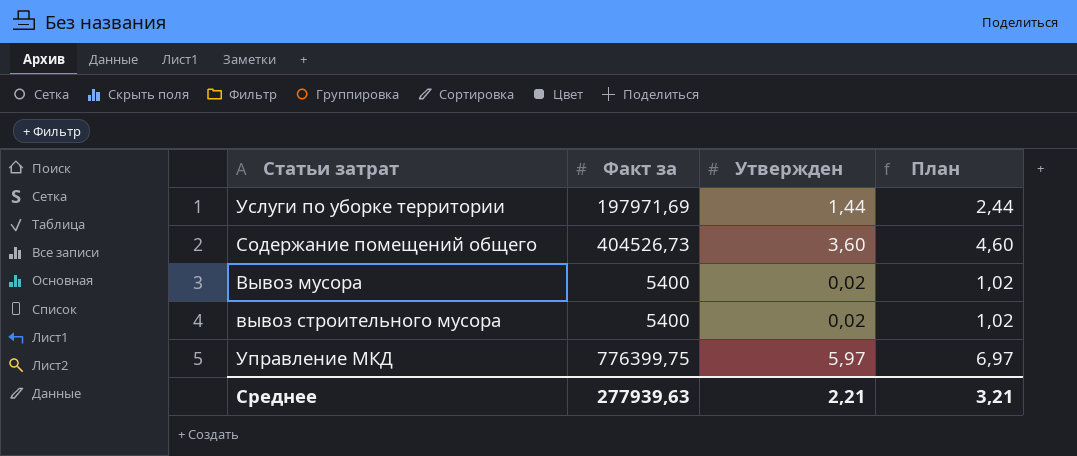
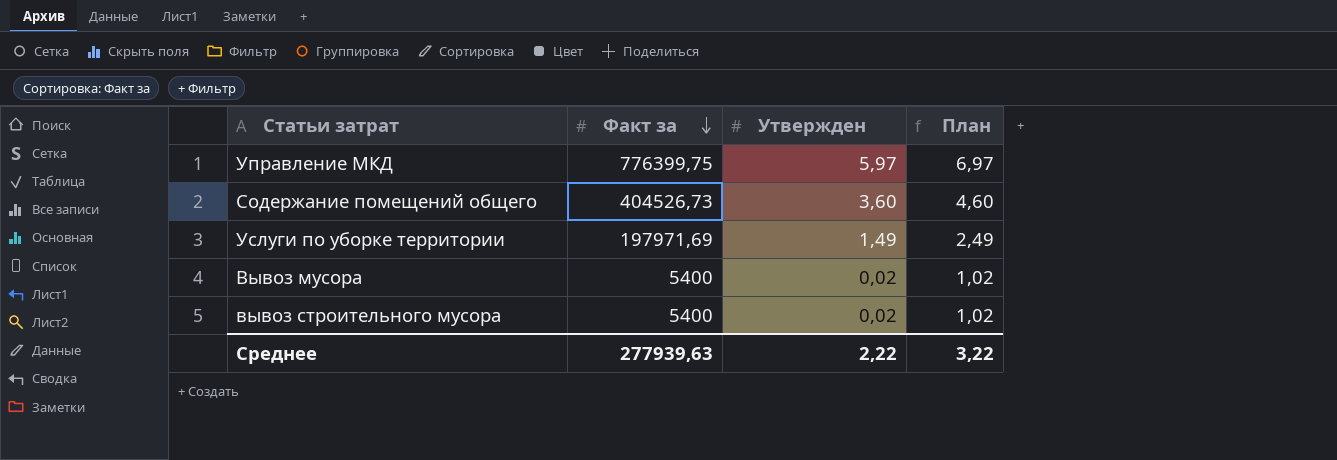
row order: none -> Факт за descending
Услуги по уборке территории | Утвержден: 1,44 -> 1,49
Услуги по уборке территории | План: 2,44 -> 2,49
Среднее | Утвержден: 2,21 -> 2,22
Среднее | План: 3,21 -> 3,22

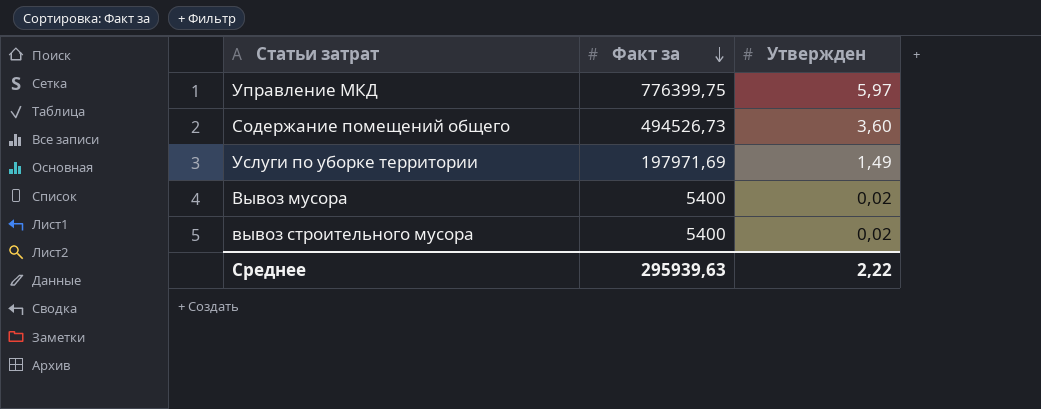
column План | formula: [Утвержден] + 1 -> none
Содержание помещений общего | Факт за: 404526,73 -> 494526,73
Среднее | Факт за: 277939,63 -> 295939,63

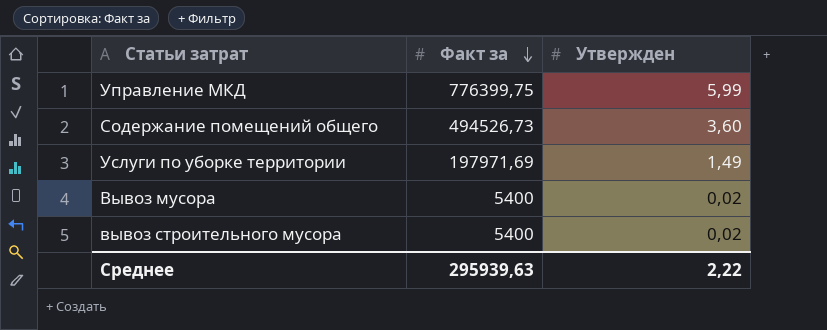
Управление МКД | Утвержден: 5,97 -> 5,99

